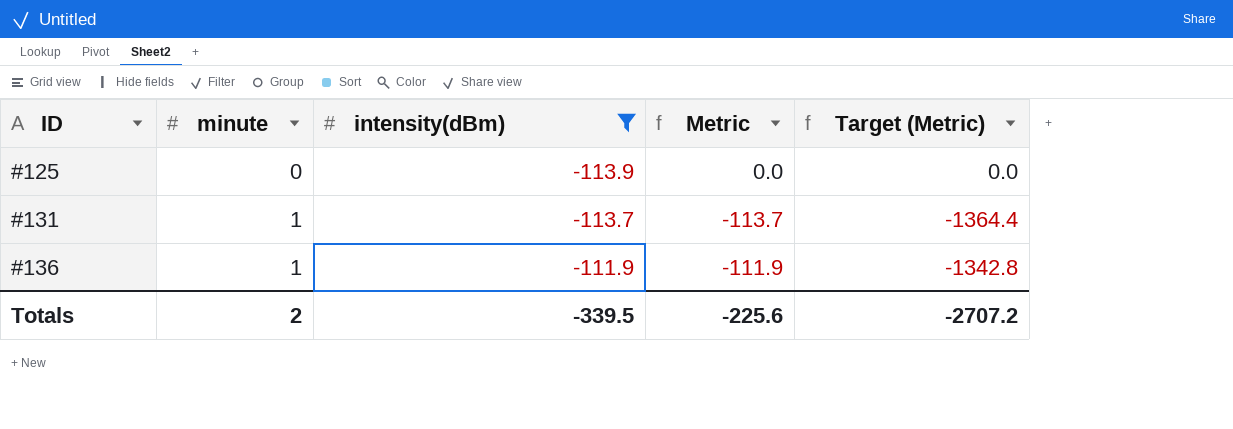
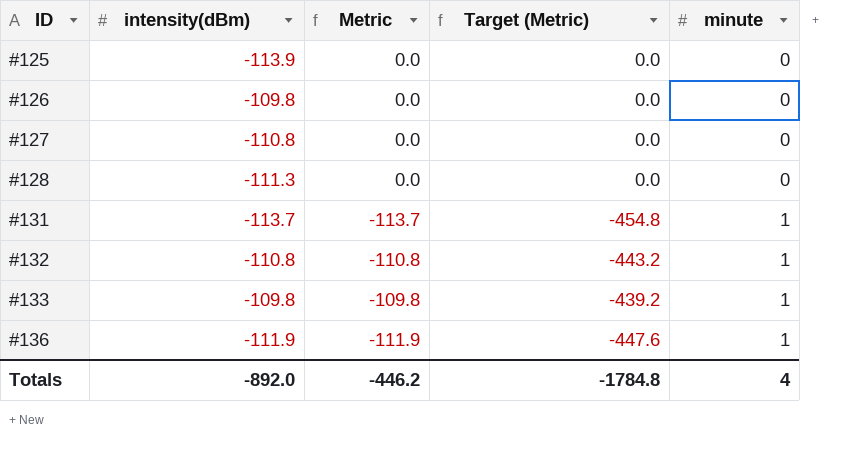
filter: intensity(dBm) <= -111.9 -> none
column Target (Metric) | formula: [Metric] * 12 -> [Metric] * 4
column minute | position: 2 -> 5
Totals | intensity(dBm): -339.5 -> -892.0
Totals | Metric: -225.6 -> -446.2
Totals | Target (Metric): -2707.2 -> -1784.8
Totals | minute: 2 -> 4

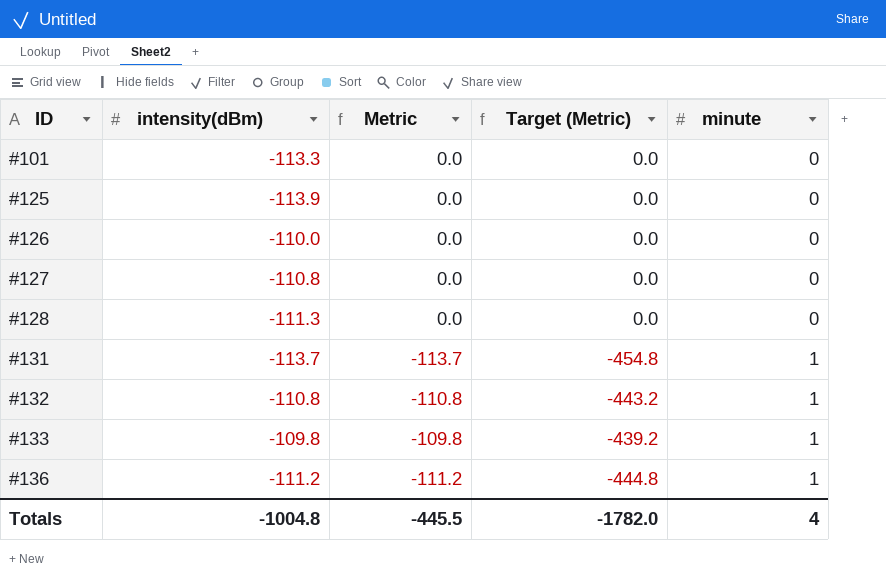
row #101: none -> -113.3 | 0.0 | 0.0 | 0
#126 | intensity(dBm): -109.8 -> -110.0
#136 | intensity(dBm): -111.9 -> -111.2
#136 | Metric: -111.9 -> -111.2
#136 | Target (Metric): -447.6 -> -444.8
Totals | intensity(dBm): -892.0 -> -1004.8
Totals | Metric: -446.2 -> -445.5
Totals | Target (Metric): -1784.8 -> -1782.0

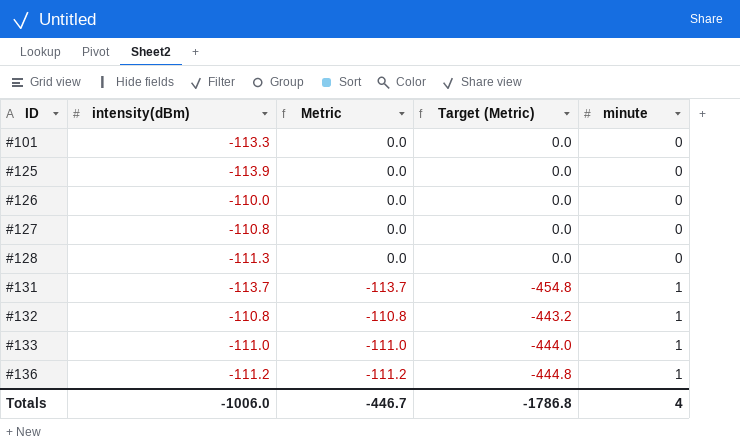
#133 | intensity(dBm): -109.8 -> -111.0
#133 | Metric: -109.8 -> -111.0
#133 | Target (Metric): -439.2 -> -444.0
Totals | intensity(dBm): -1004.8 -> -1006.0
Totals | Metric: -445.5 -> -446.7
Totals | Target (Metric): -1782.0 -> -1786.8

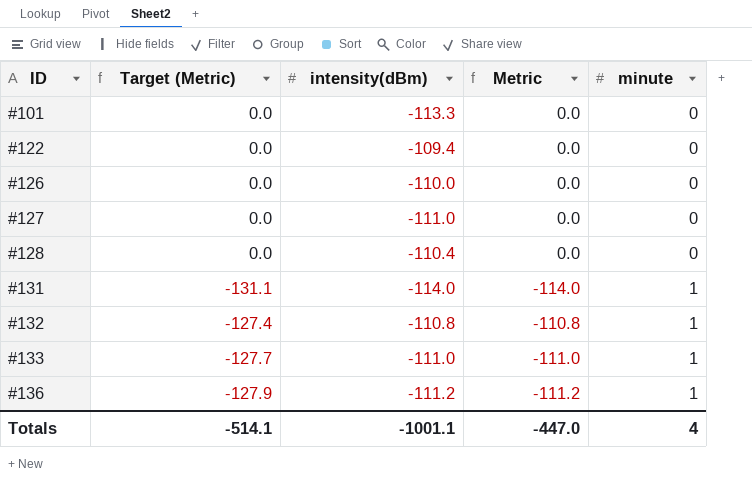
column Target (Metric) | formula: [Metric] * 4 -> [Metric] * 1.15
column Target (Metric) | position: 4 -> 2
row #125: -113.9 | 0.0 | 0.0 | 0 -> none
row #122: none -> 0.0 | -109.4 | 0.0 | 0
#127 | intensity(dBm): -110.8 -> -111.0
#128 | intensity(dBm): -111.3 -> -110.4
#131 | intensity(dBm): -113.7 -> -114.0
#131 | Metric: -113.7 -> -114.0
Totals | Target (Metric): -1786.8 -> -514.1
Totals | intensity(dBm): -1006.0 -> -1001.1
Totals | Metric: -446.7 -> -447.0

